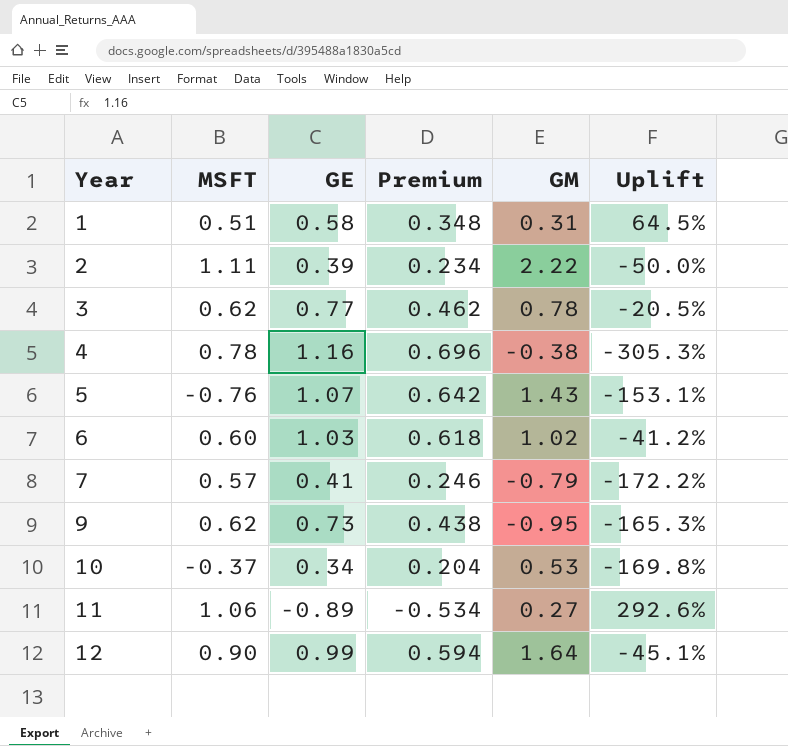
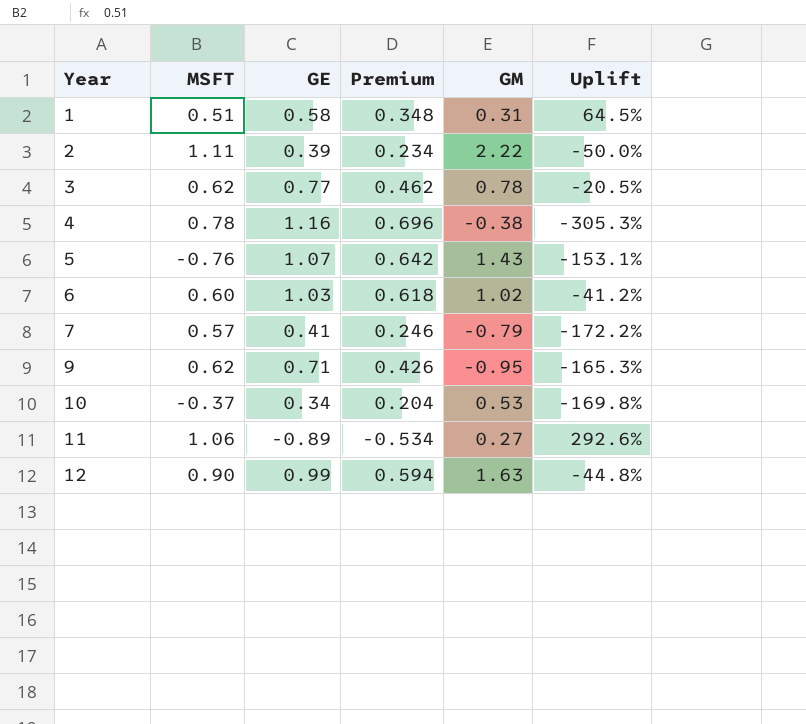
9 | GE: 0.73 -> 0.71
9 | Premium: 0.438 -> 0.426
12 | GM: 1.64 -> 1.63
12 | Uplift: -45.1% -> -44.8%

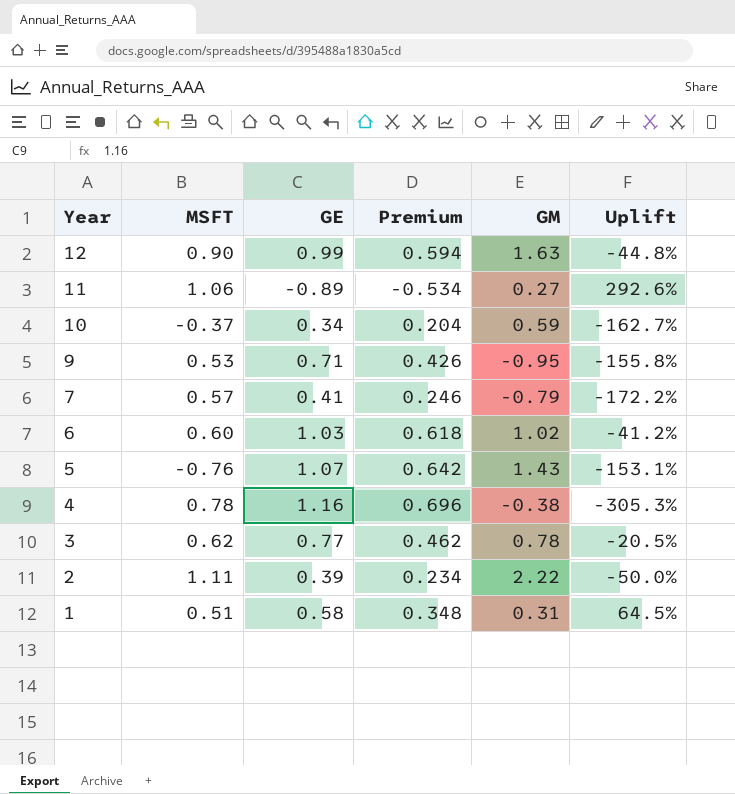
row order: Year ascending -> Year descending
10 | GM: 0.53 -> 0.59
10 | Uplift: -169.8% -> -162.7%
9 | MSFT: 0.62 -> 0.53
9 | Uplift: -165.3% -> -155.8%

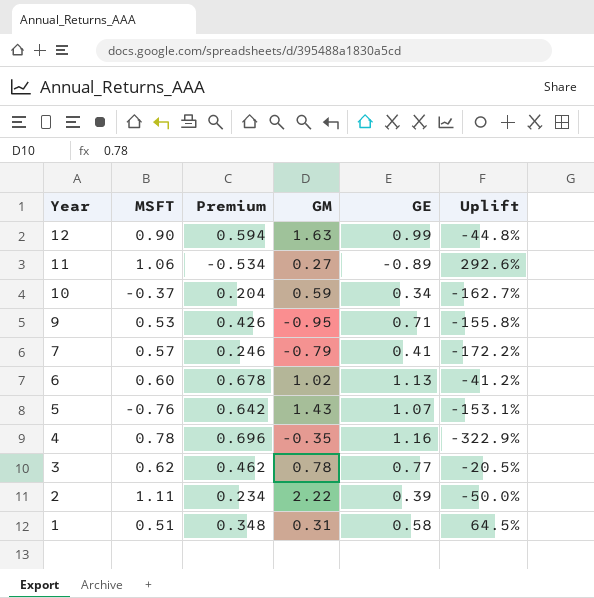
column GE | position: 3 -> 5
6 | Premium: 0.618 -> 0.678
6 | GE: 1.03 -> 1.13
4 | GM: -0.38 -> -0.35
4 | Uplift: -305.3% -> -322.9%

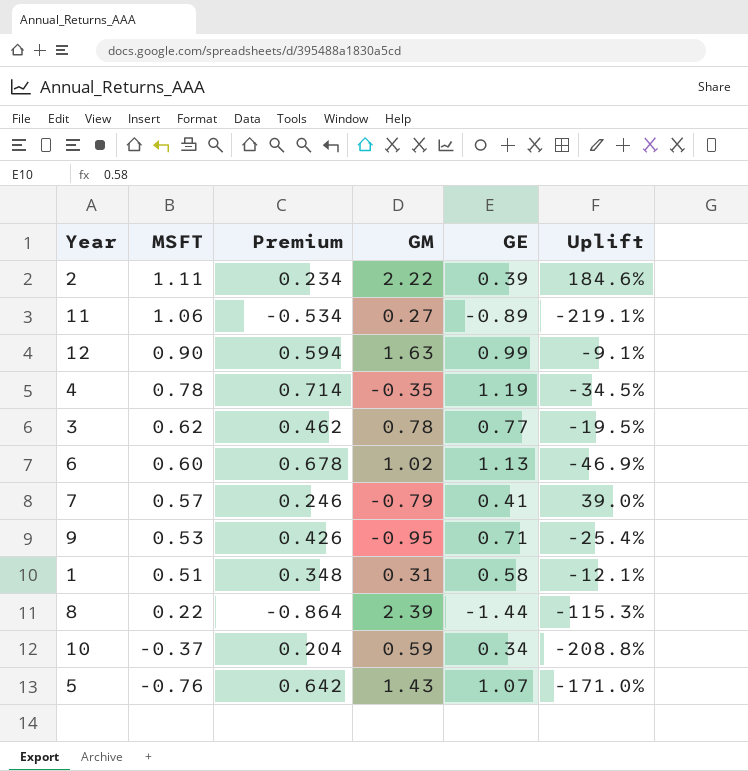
row order: Year descending -> MSFT descending
column Uplift | formula: ([MSFT] - [GM]) / [GM] -> ([MSFT] - [GE]) / [GE]
4 | Premium: 0.696 -> 0.714
4 | GE: 1.16 -> 1.19
row 8: none -> 0.22 | -0.864 | 2.39 | -1.44 | -115.3%

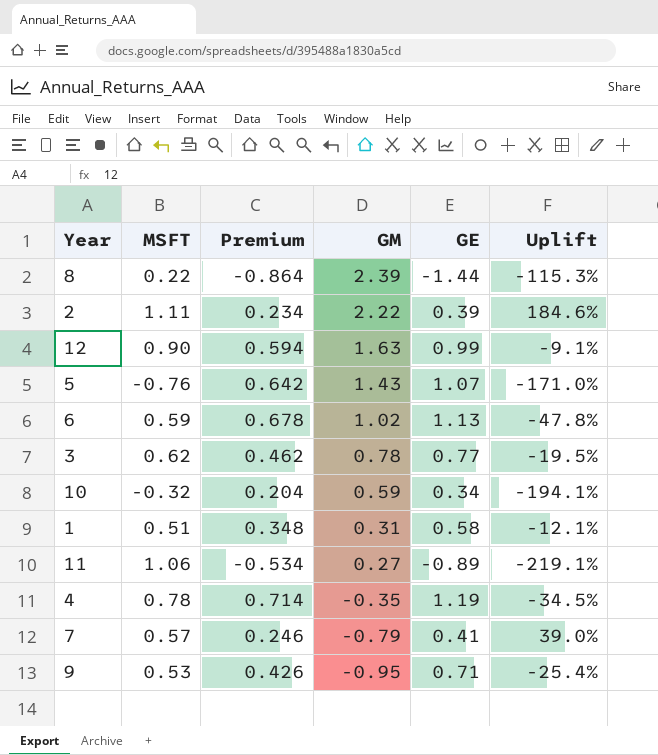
row order: MSFT descending -> GM descending
6 | MSFT: 0.60 -> 0.59
6 | Uplift: -46.9% -> -47.8%
10 | MSFT: -0.37 -> -0.32
10 | Uplift: -208.8% -> -194.1%

